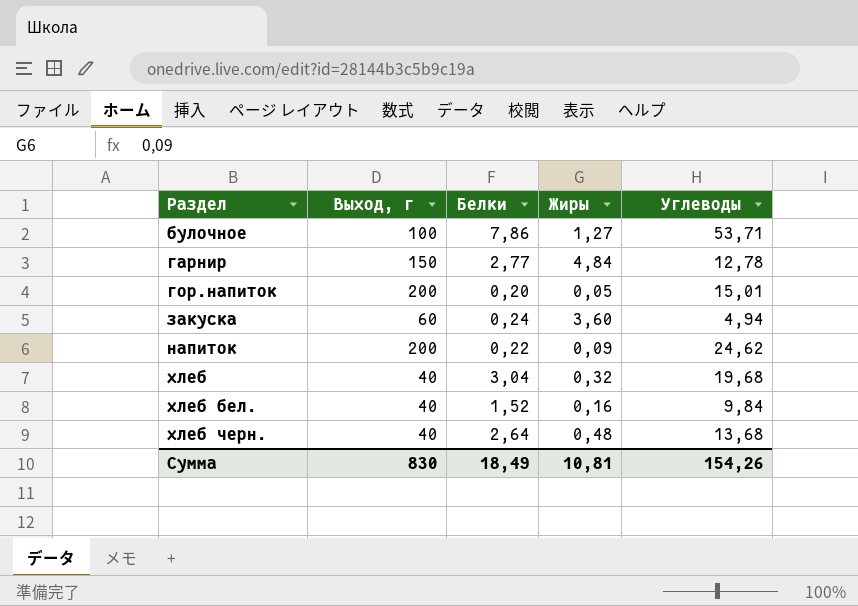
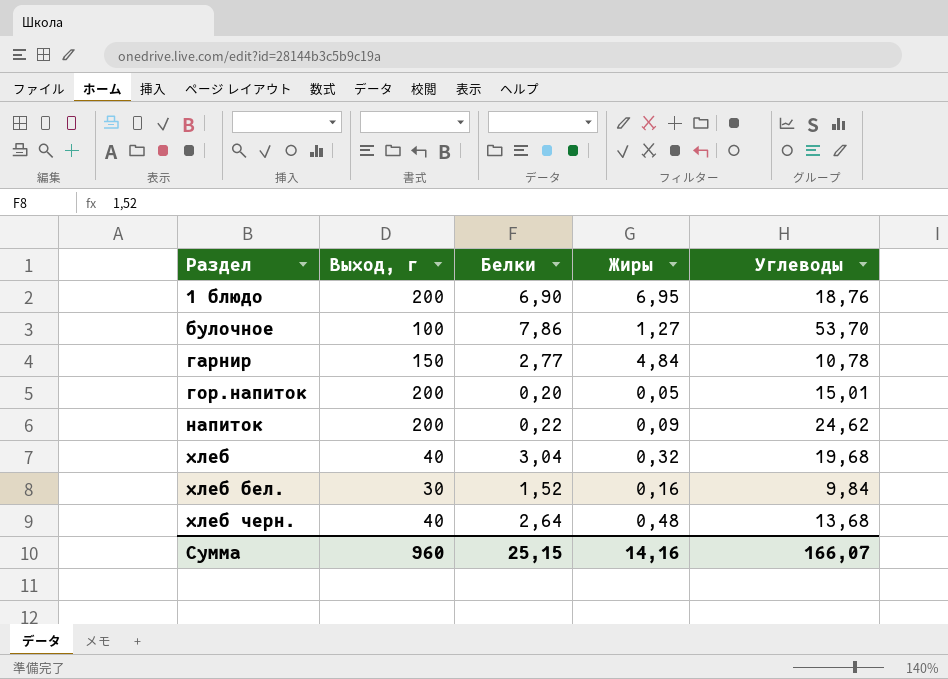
row закуска: 60 | 0,24 | 3,60 | 4,94 -> none
row 1 блюдо: none -> 200 | 6,90 | 6,95 | 18,76
булочное | Углеводы: 53,71 -> 53,70
гарнир | Углеводы: 12,78 -> 10,78
хлеб бел. | Выход, г: 40 -> 30
Сумма | Выход, г: 830 -> 960
Сумма | Белки: 18,49 -> 25,15
Сумма | Жиры: 10,81 -> 14,16
Сумма | Углеводы: 154,26 -> 166,07

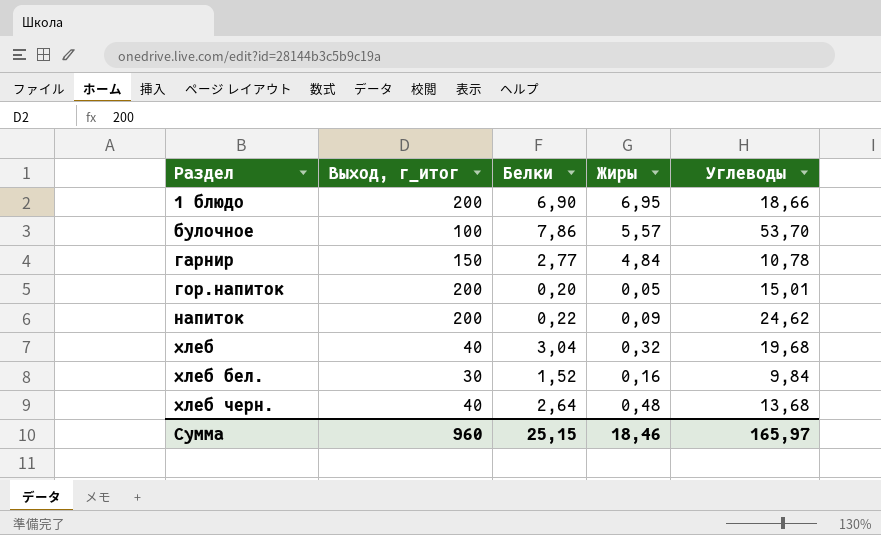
column name: Выход, г -> Выход, г_итог
1 блюдо | Углеводы: 18,76 -> 18,66
булочное | Жиры: 1,27 -> 5,57
Сумма | Жиры: 14,16 -> 18,46
Сумма | Углеводы: 166,07 -> 165,97

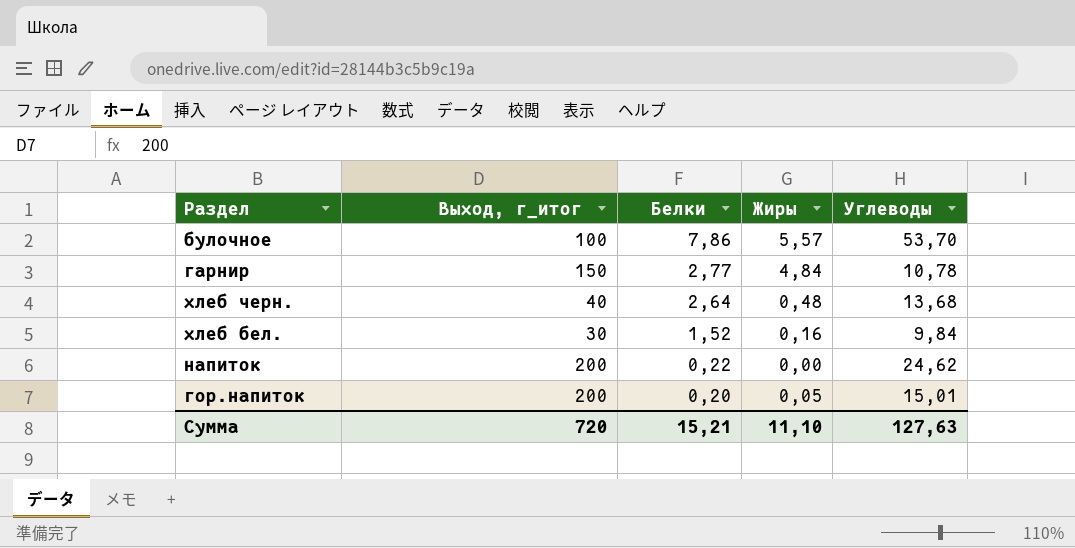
row order: Раздел ascending -> Белки descending
row 1 блюдо: 200 | 6,90 | 6,95 | 18,66 -> none
row хлеб: 40 | 3,04 | 0,32 | 19,68 -> none
напиток | Жиры: 0,09 -> 0,00
Сумма | Выход, г_итог: 960 -> 720
Сумма | Белки: 25,15 -> 15,21
Сумма | Жиры: 18,46 -> 11,10
Сумма | Углеводы: 165,97 -> 127,63

